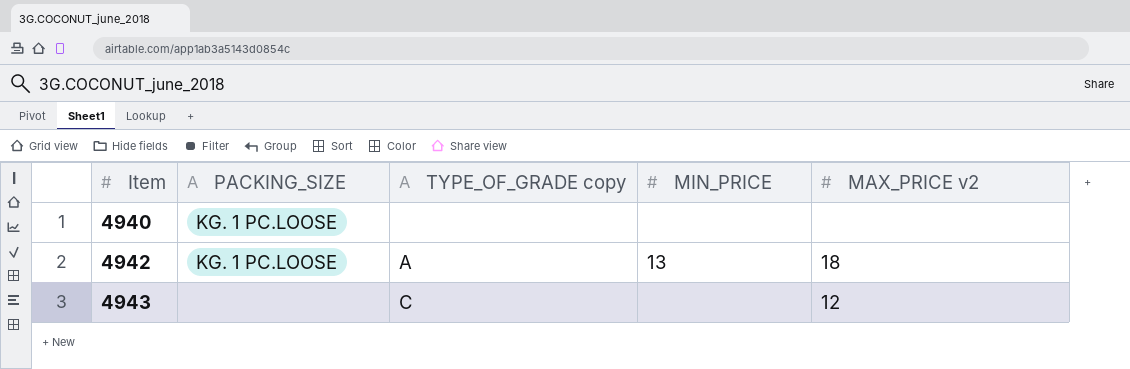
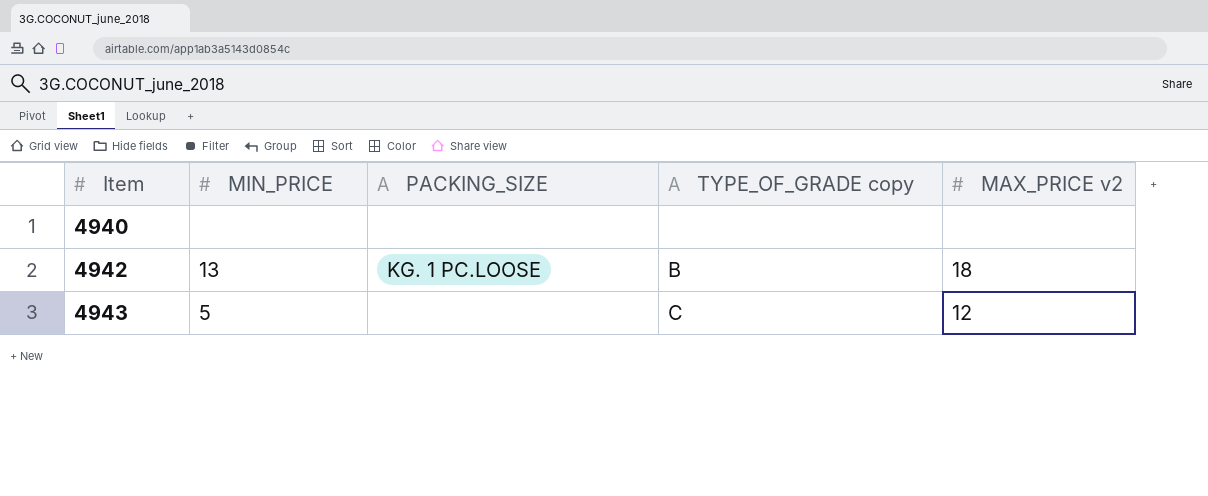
column MIN_PRICE | position: 4 -> 2
4940 | PACKING_SIZE: KG. 1 PC.LOOSE -> none
4942 | TYPE_OF_GRADE copy: A -> B
4943 | MIN_PRICE: none -> 5

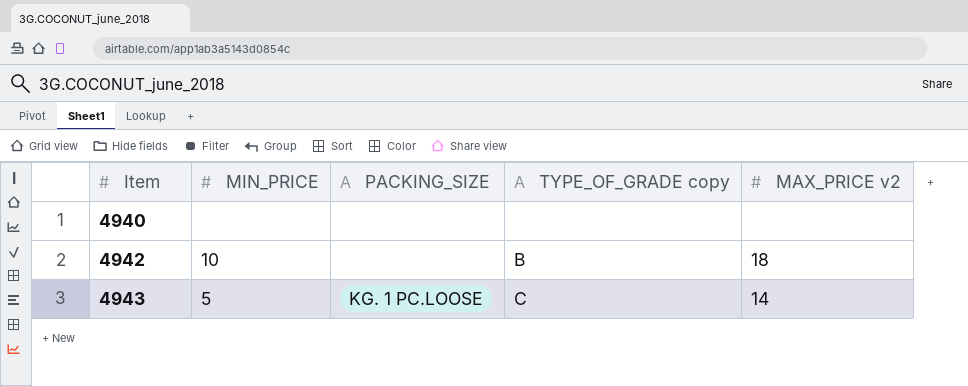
4942 | MIN_PRICE: 13 -> 10
4942 | PACKING_SIZE: KG. 1 PC.LOOSE -> none
4943 | PACKING_SIZE: none -> KG. 1 PC.LOOSE
4943 | MAX_PRICE v2: 12 -> 14

